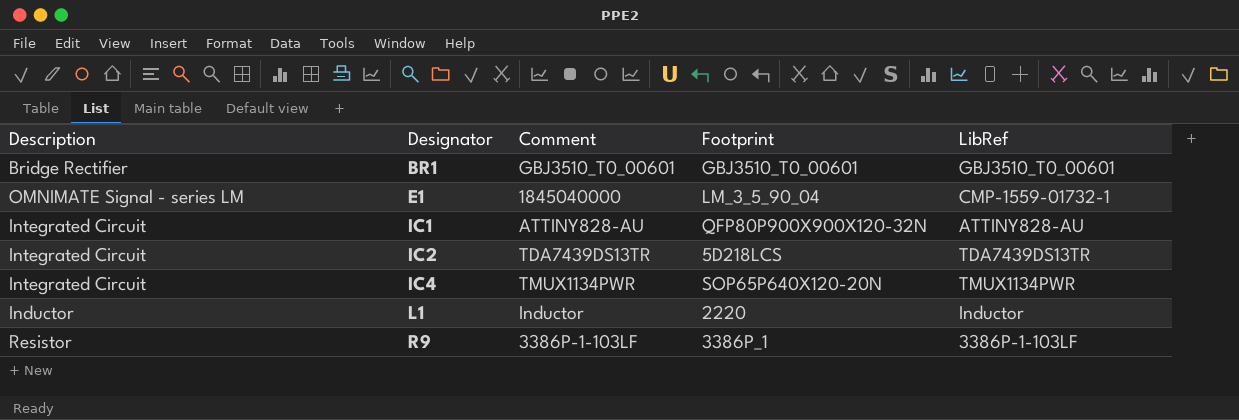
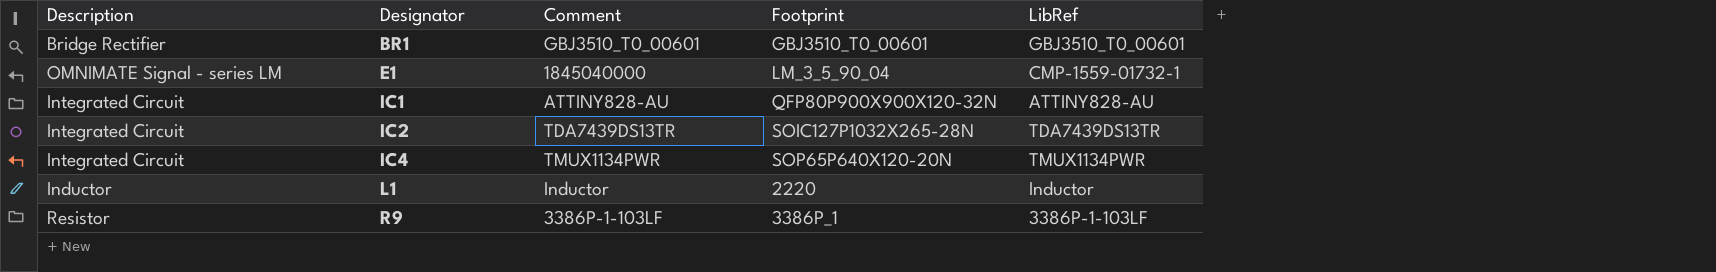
IC2 | Footprint: 5D218LCS -> SOIC127P1032X265-28N

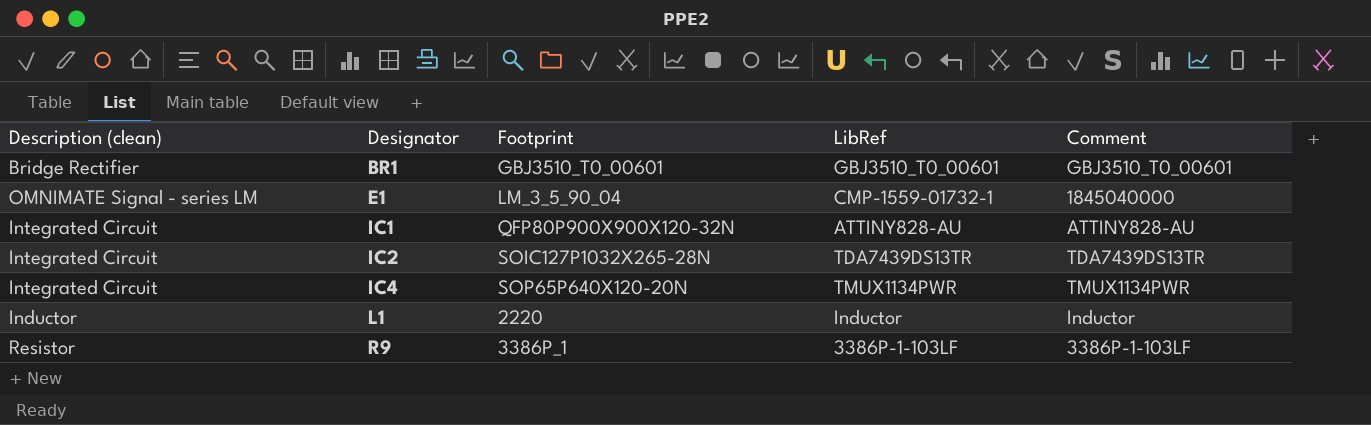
column name: Description -> Description (clean)
column Comment | position: 3 -> 5

